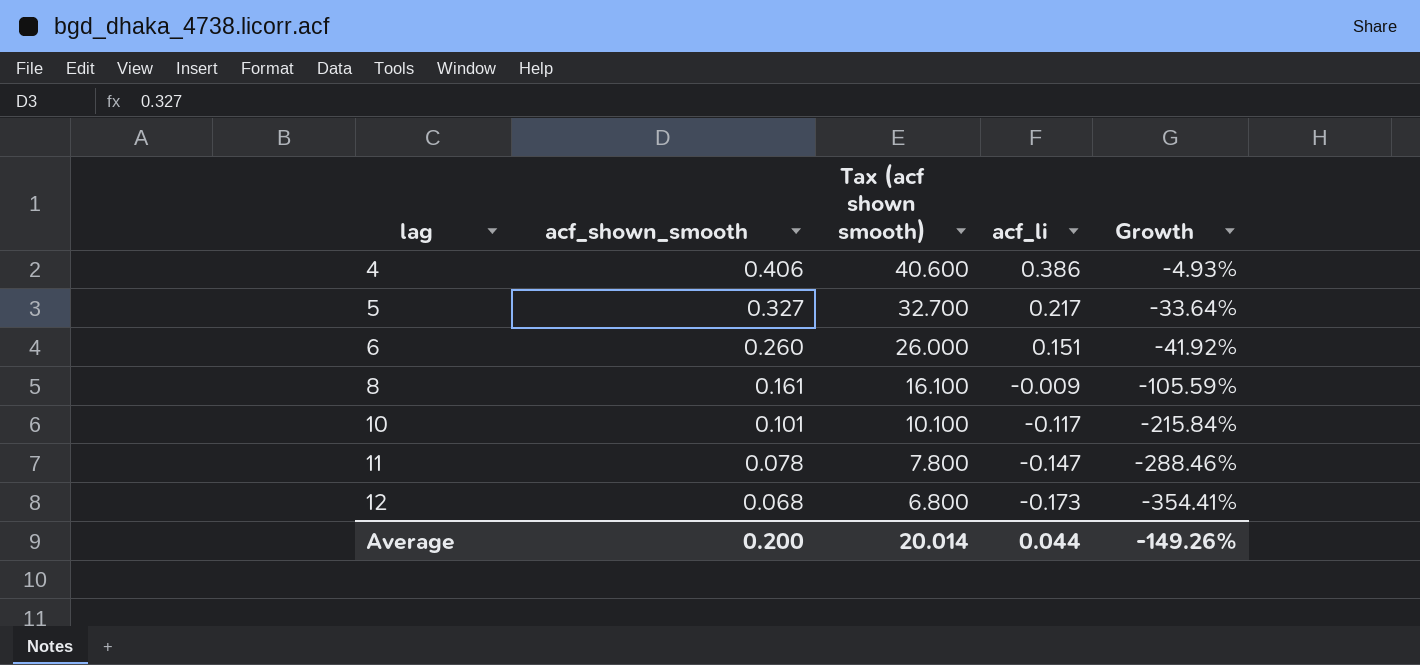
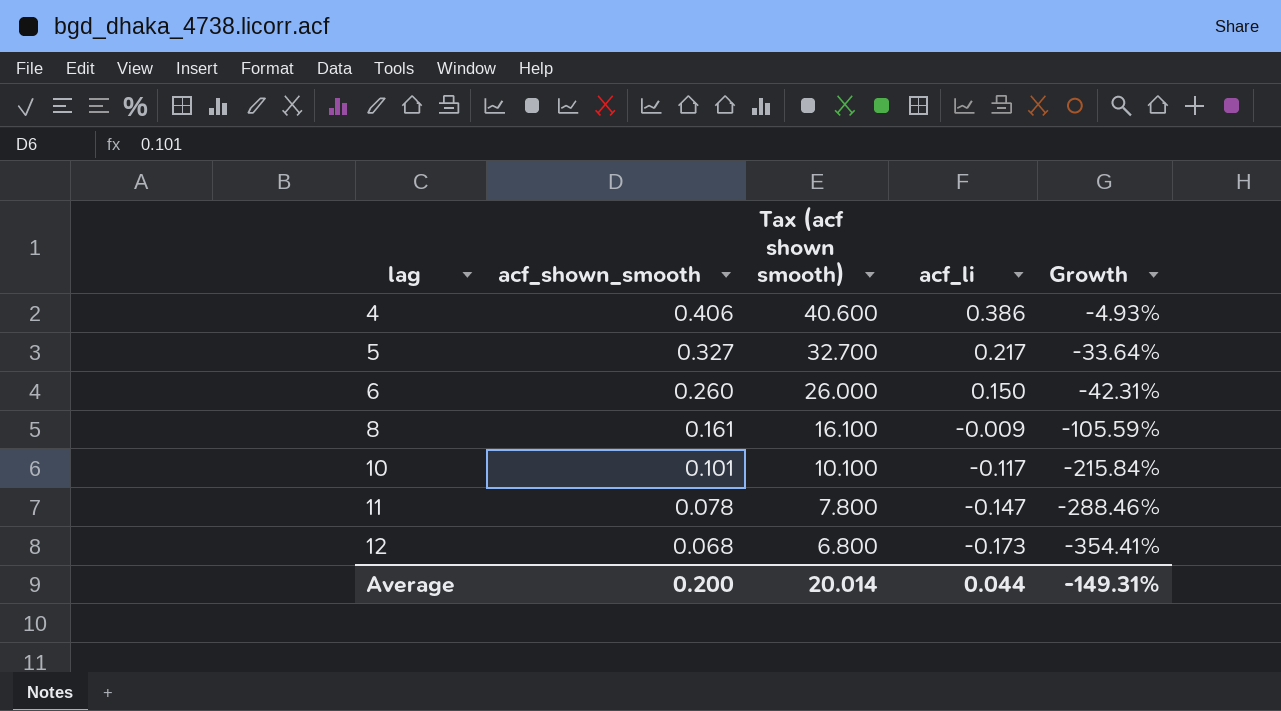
6 | acf_li: 0.151 -> 0.150
6 | Growth: -41.92% -> -42.31%
Average | Growth: -149.26% -> -149.31%

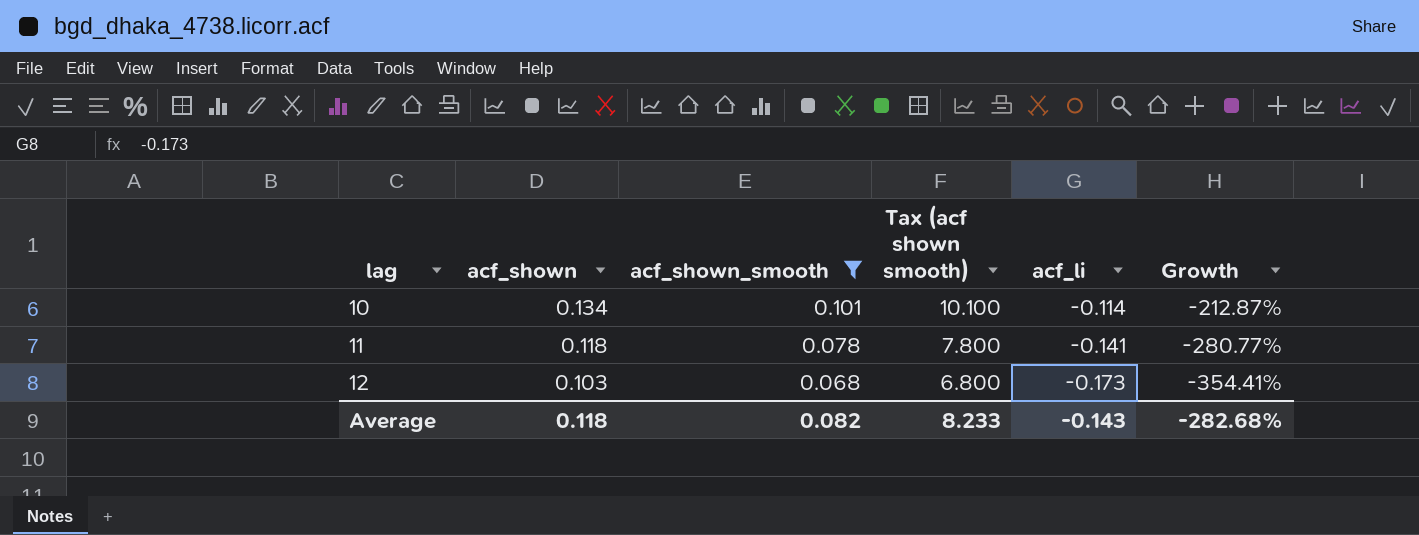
filter: none -> acf_shown_smooth <= 0.101
column acf_shown | position: none -> 2
10 | acf_li: -0.117 -> -0.114
10 | Growth: -215.84% -> -212.87%
11 | acf_li: -0.147 -> -0.141
11 | Growth: -288.46% -> -280.77%
Average | acf_shown_smooth: 0.200 -> 0.082
Average | Tax (acf shown smooth): 20.014 -> 8.233
Average | acf_li: 0.044 -> -0.143
Average | Growth: -149.31% -> -282.68%

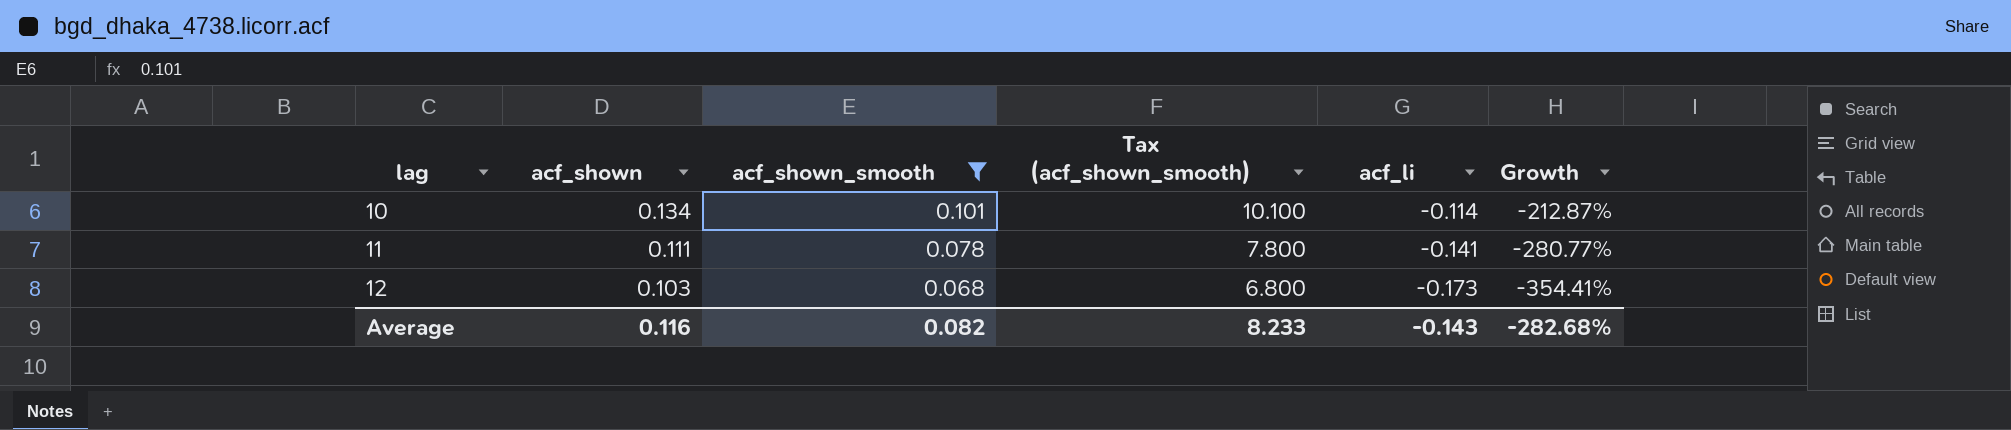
column name: Tax (acf shown smooth) -> Tax (acf_shown_smooth)
11 | acf_shown: 0.118 -> 0.111
Average | acf_shown: 0.118 -> 0.116

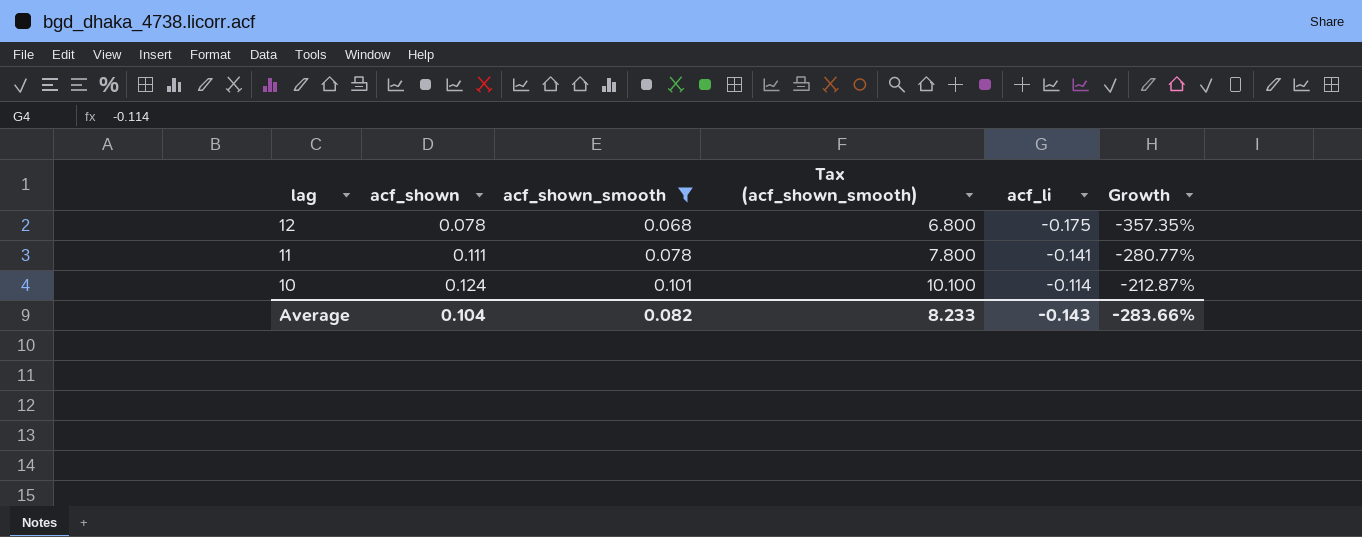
row order: lag ascending -> lag descending
12 | acf_shown: 0.103 -> 0.078
12 | acf_li: -0.173 -> -0.175
12 | Growth: -354.41% -> -357.35%
10 | acf_shown: 0.134 -> 0.124
Average | acf_shown: 0.116 -> 0.104
Average | Growth: -282.68% -> -283.66%

